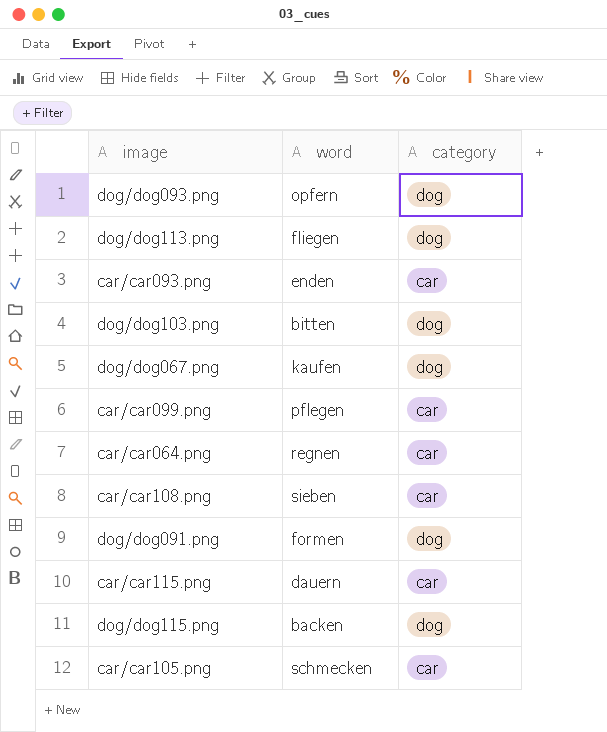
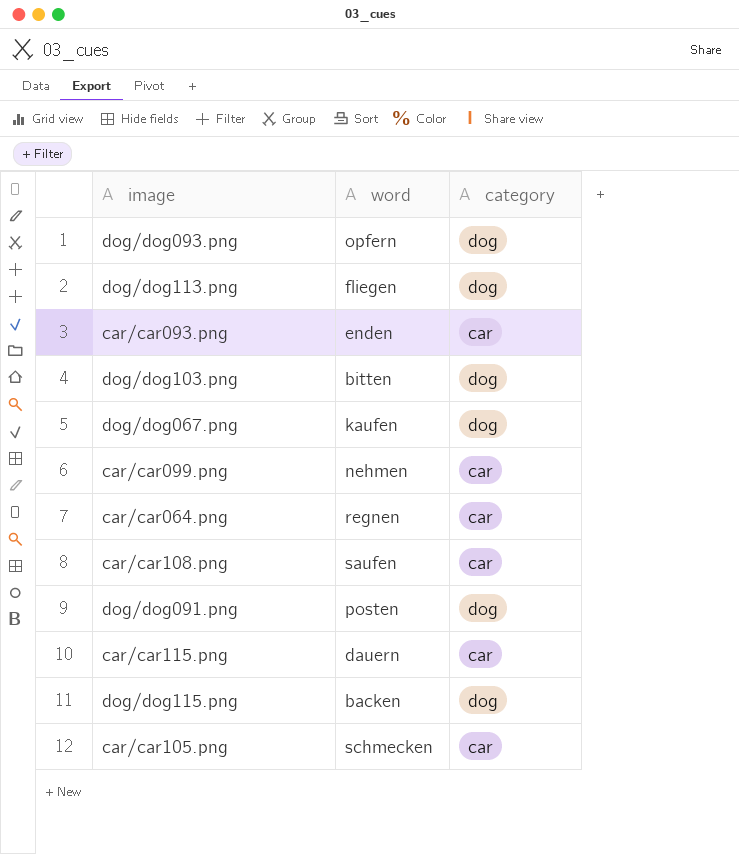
car/car099.png | word: pflegen -> nehmen
car/car108.png | word: sieben -> saufen
dog/dog091.png | word: formen -> posten

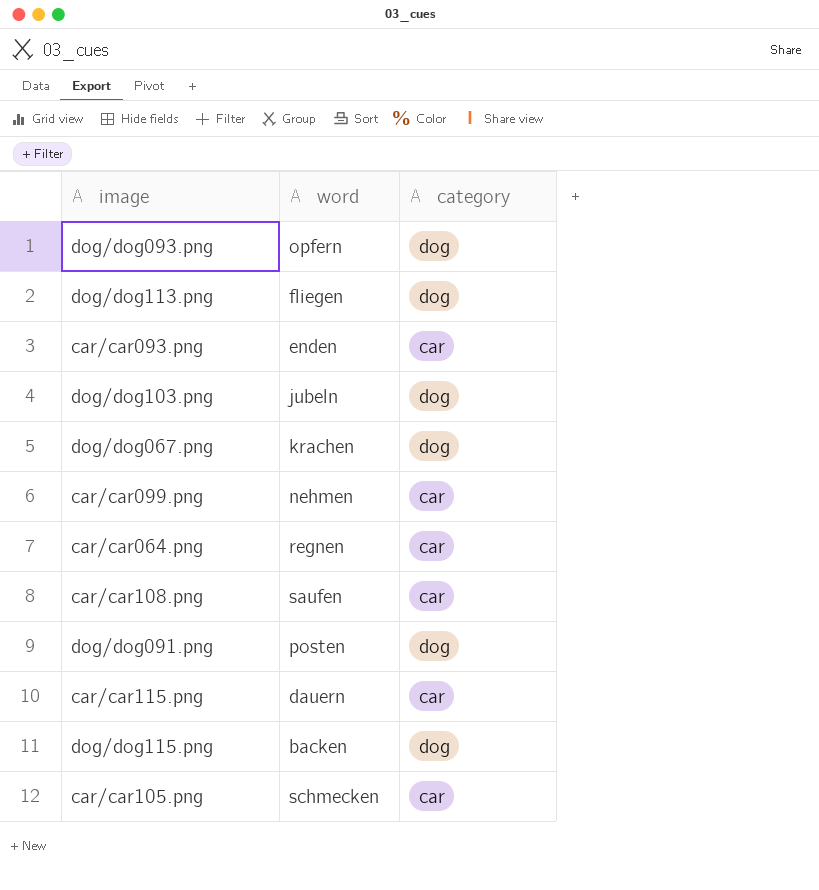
dog/dog103.png | word: bitten -> jubeln
dog/dog067.png | word: kaufen -> krachen

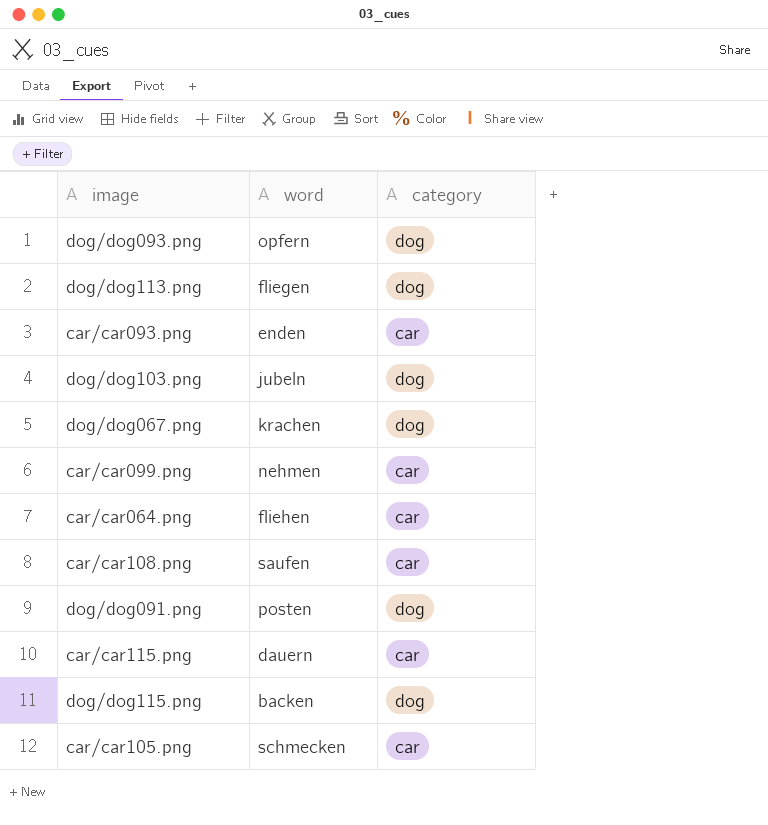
car/car064.png | word: regnen -> fliehen

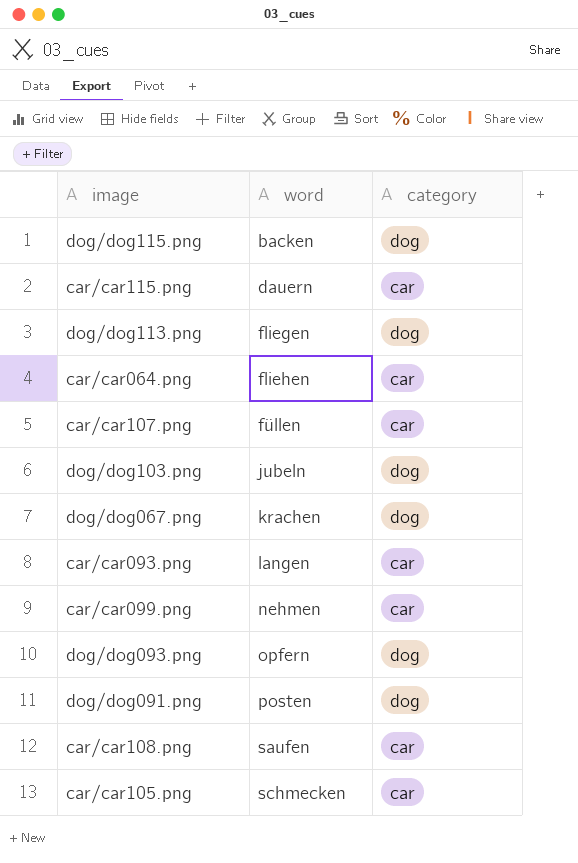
row order: none -> word ascending
row car/car107.png: none -> füllen | car
car/car093.png | word: enden -> langen

